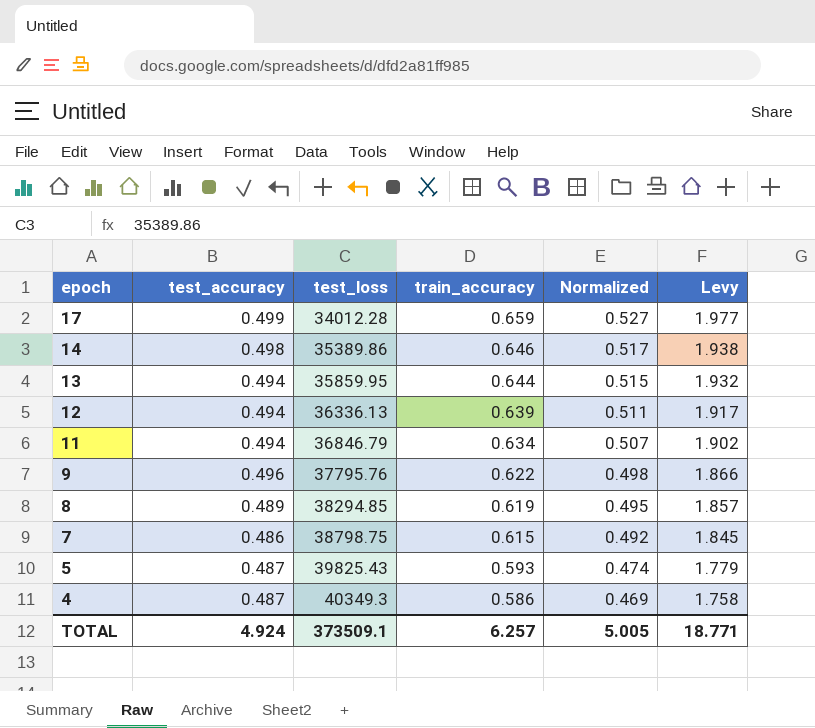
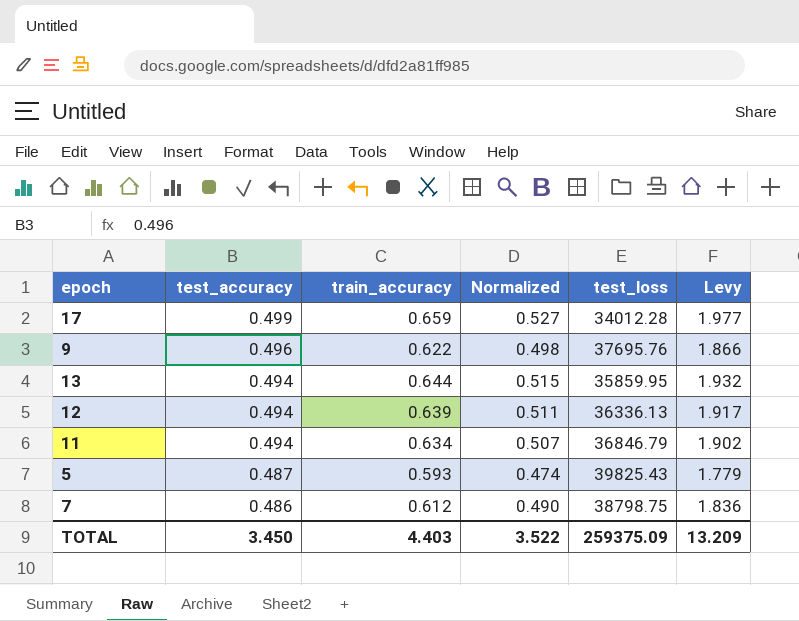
row order: epoch descending -> test_accuracy descending
column test_loss | position: 3 -> 5
row 14: 0.498 | 35389.86 | 0.646 | 0.517 | 1.938 -> none
row 8: 0.489 | 38294.85 | 0.619 | 0.495 | 1.857 -> none
row 4: 0.487 | 40349.3 | 0.586 | 0.469 | 1.758 -> none
9 | test_loss: 37795.76 -> 37695.76
7 | train_accuracy: 0.615 -> 0.612
7 | Normalized: 0.492 -> 0.490
7 | Levy: 1.845 -> 1.836
TOTAL | test_accuracy: 4.924 -> 3.450
TOTAL | train_accuracy: 6.257 -> 4.403
TOTAL | Normalized: 5.005 -> 3.522
TOTAL | test_loss: 373509.1 -> 259375.09
TOTAL | Levy: 18.771 -> 13.209

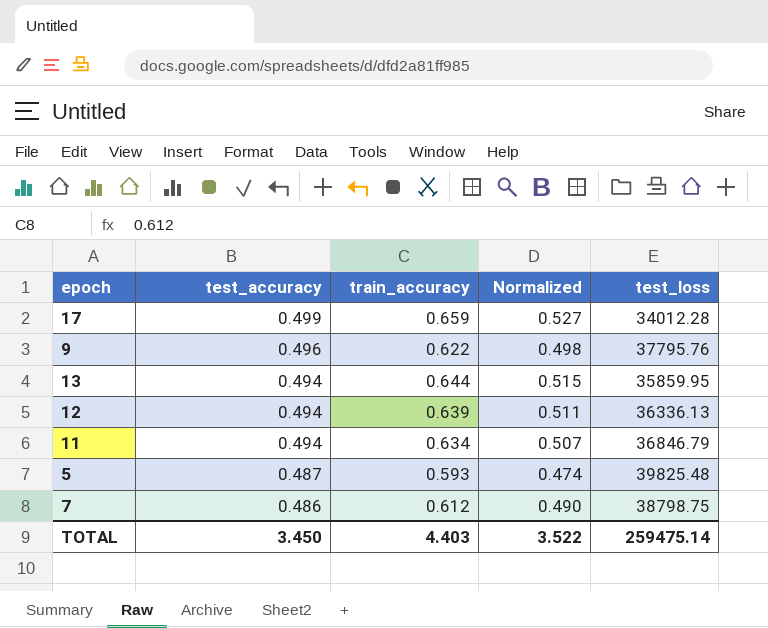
column Levy | formula: [train_accuracy] * 3 -> none
9 | test_loss: 37695.76 -> 37795.76
5 | test_loss: 39825.43 -> 39825.48
TOTAL | test_loss: 259375.09 -> 259475.14

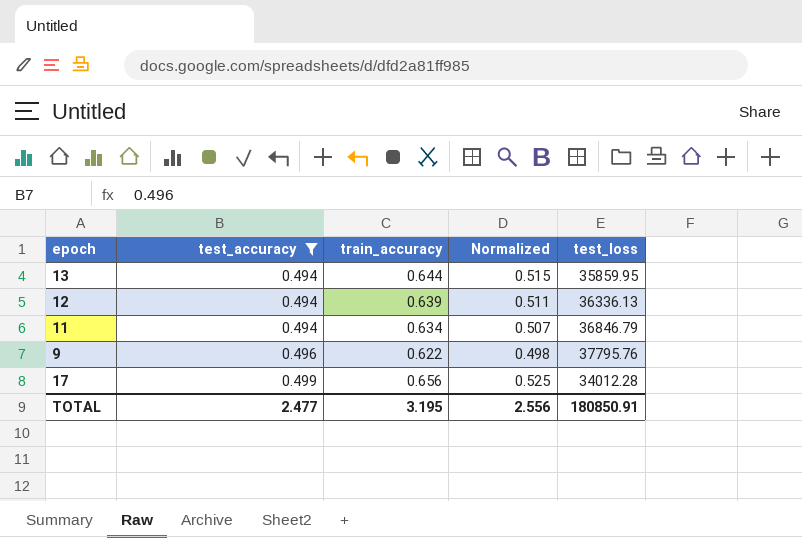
filter: none -> test_accuracy >= 0.494
row order: test_accuracy descending -> test_accuracy ascending
17 | train_accuracy: 0.659 -> 0.656
17 | Normalized: 0.527 -> 0.525
TOTAL | test_accuracy: 3.450 -> 2.477
TOTAL | train_accuracy: 4.403 -> 3.195
TOTAL | Normalized: 3.522 -> 2.556
TOTAL | test_loss: 259475.14 -> 180850.91

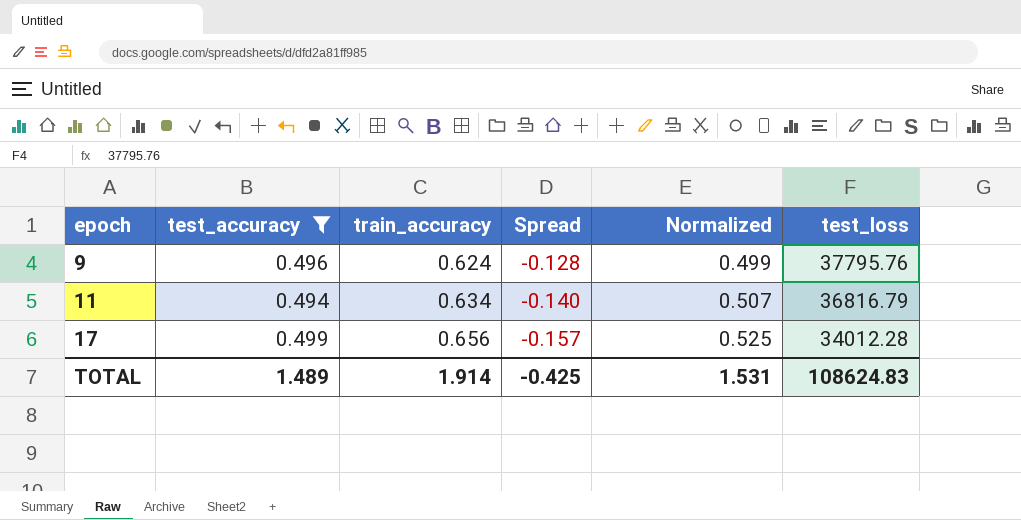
row order: test_accuracy ascending -> epoch ascending
column Spread | formula: none -> [test_accuracy] - [train_accuracy]
row 13: 0.494 | 0.644 | 0.515 | 35859.95 -> none
row 12: 0.494 | 0.639 | 0.511 | 36336.13 -> none
9 | train_accuracy: 0.622 -> 0.624
9 | Normalized: 0.498 -> 0.499
11 | test_loss: 36846.79 -> 36816.79
TOTAL | test_accuracy: 2.477 -> 1.489
TOTAL | train_accuracy: 3.195 -> 1.914
TOTAL | Normalized: 2.556 -> 1.531
TOTAL | test_loss: 180850.91 -> 108624.83

